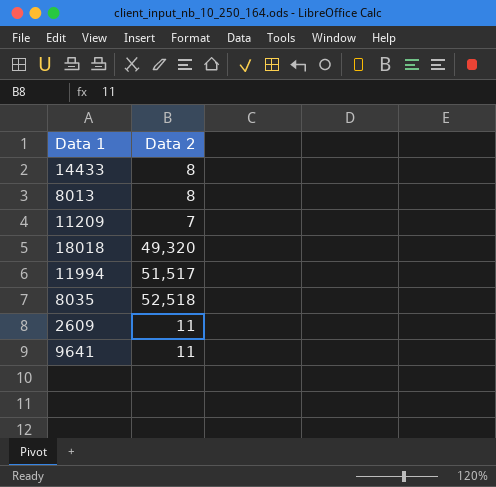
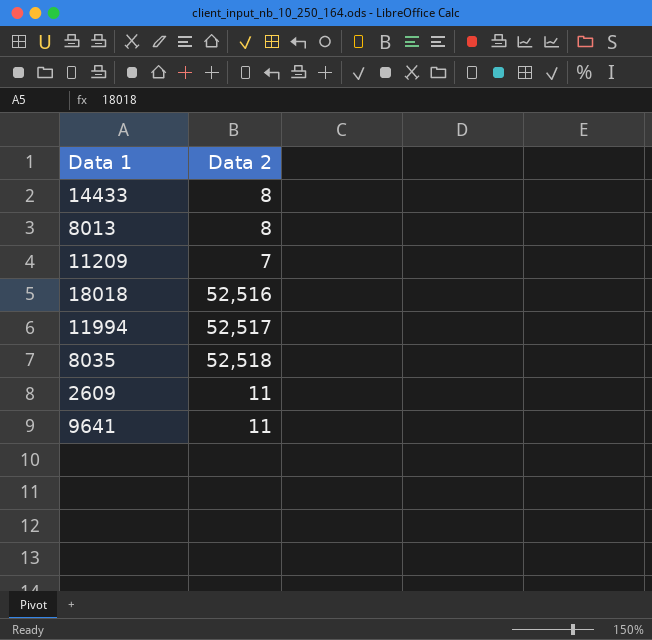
18018 | Data 2: 49,320 -> 52,516
11994 | Data 2: 51,517 -> 52,517

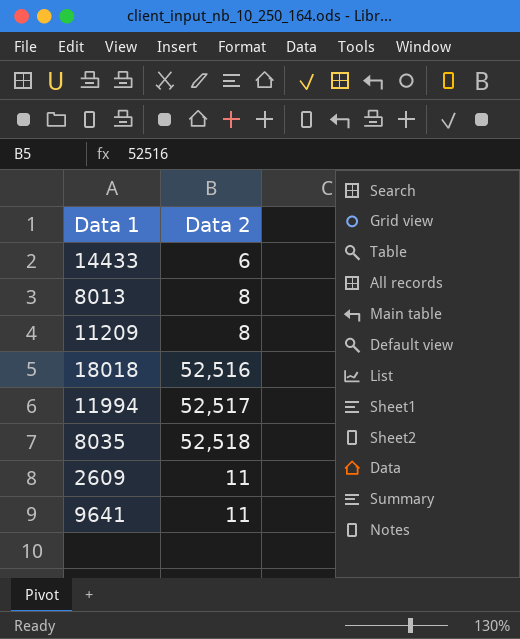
14433 | Data 2: 8 -> 6
11209 | Data 2: 7 -> 8

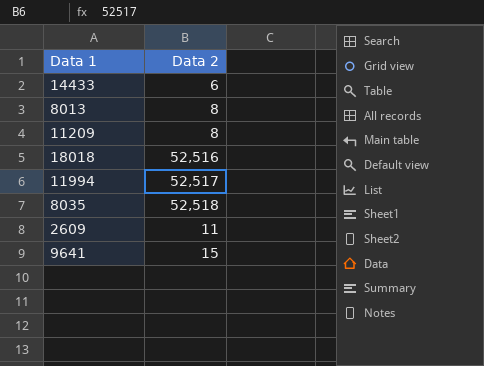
9641 | Data 2: 11 -> 15

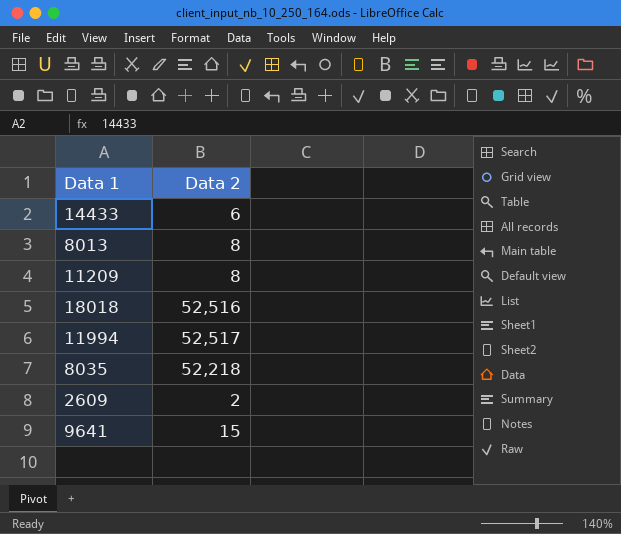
8035 | Data 2: 52,518 -> 52,218
2609 | Data 2: 11 -> 2

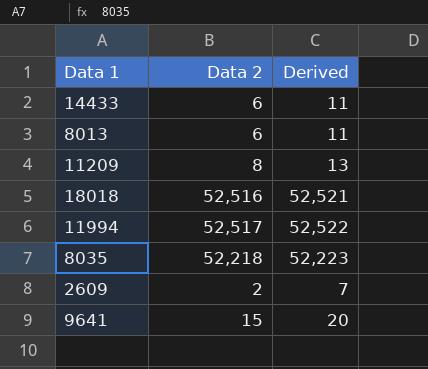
column Derived | formula: none -> [Data 2] + 5
8013 | Data 2: 8 -> 6

